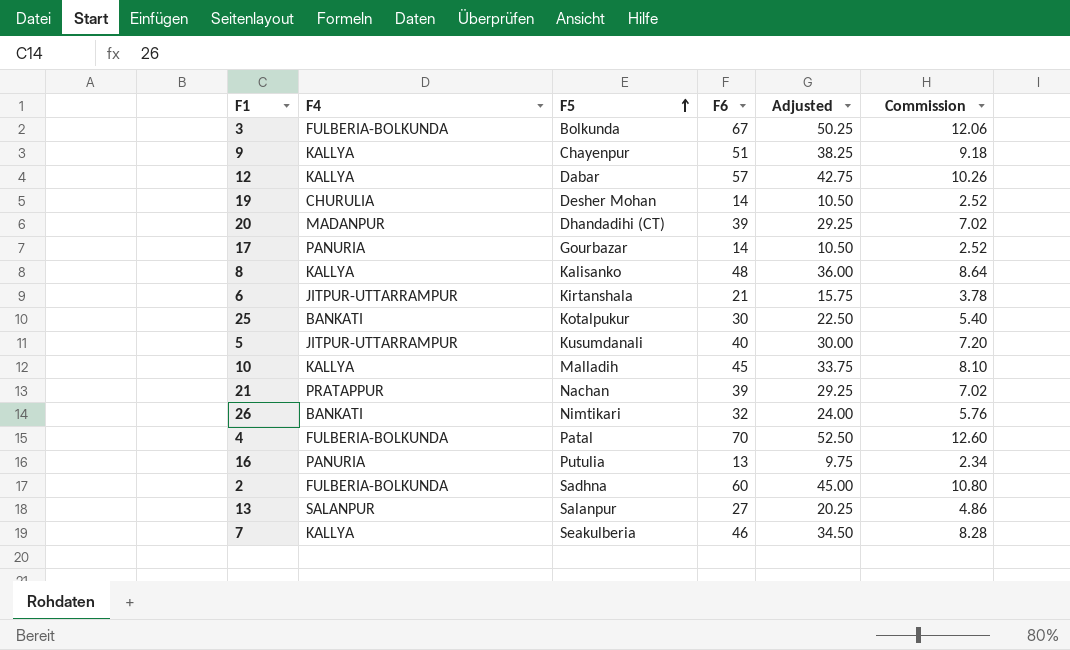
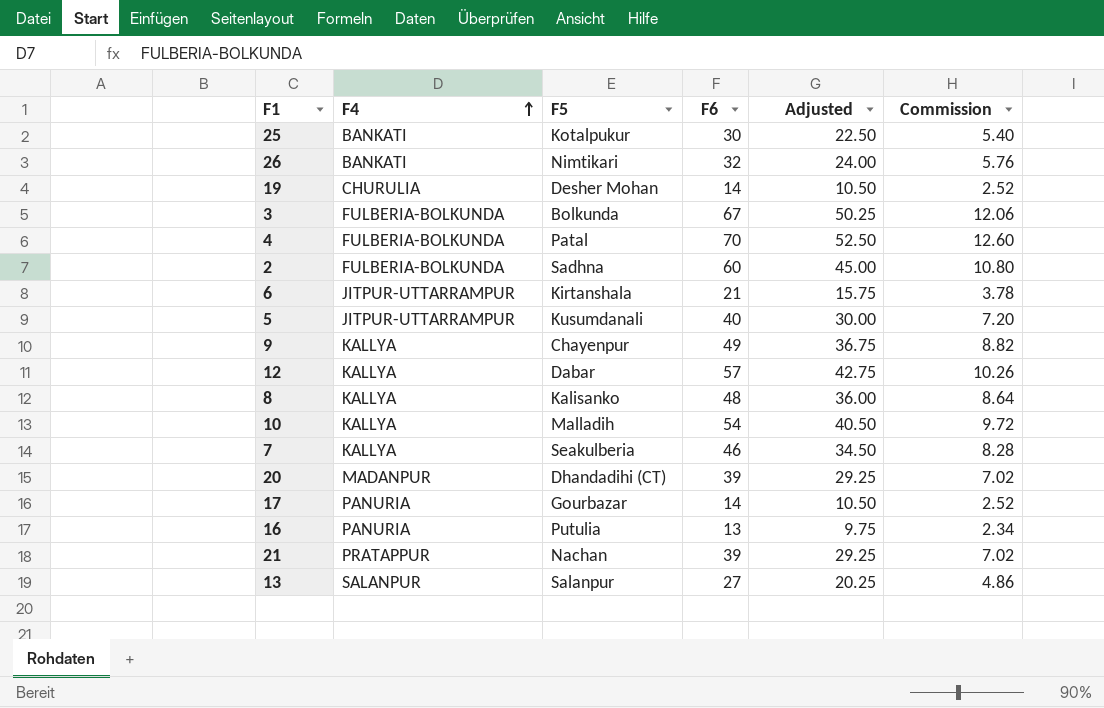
row order: F5 ascending -> F4 ascending
9 | F6: 51 -> 49
9 | Adjusted: 38.25 -> 36.75
9 | Commission: 9.18 -> 8.82
10 | F6: 45 -> 54
10 | Adjusted: 33.75 -> 40.50
10 | Commission: 8.10 -> 9.72

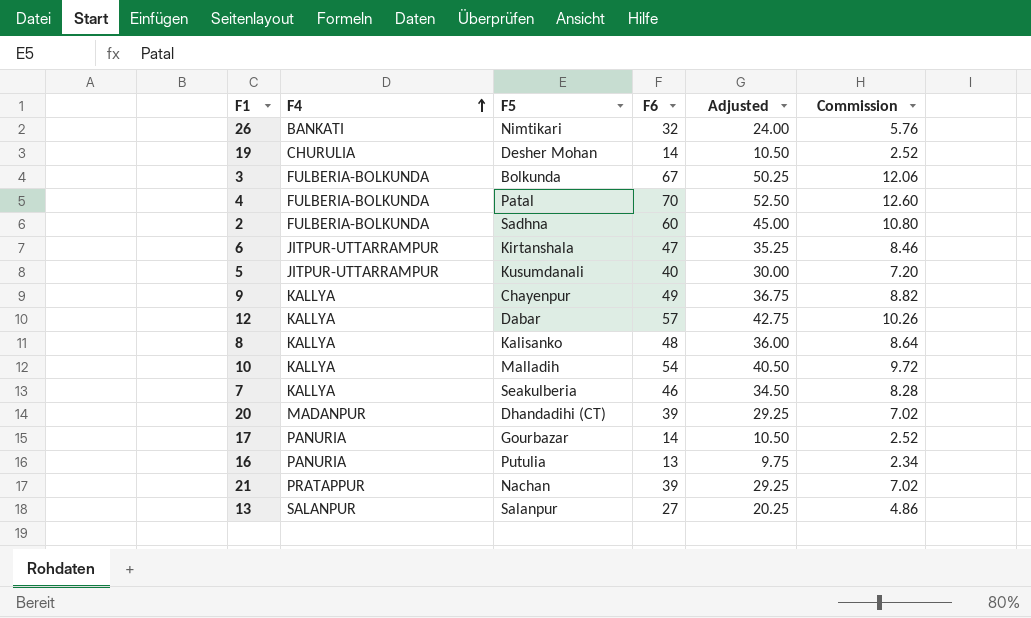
row 25: BANKATI | Kotalpukur | 30 | 22.50 | 5.40 -> none
6 | F6: 21 -> 47
6 | Adjusted: 15.75 -> 35.25
6 | Commission: 3.78 -> 8.46

